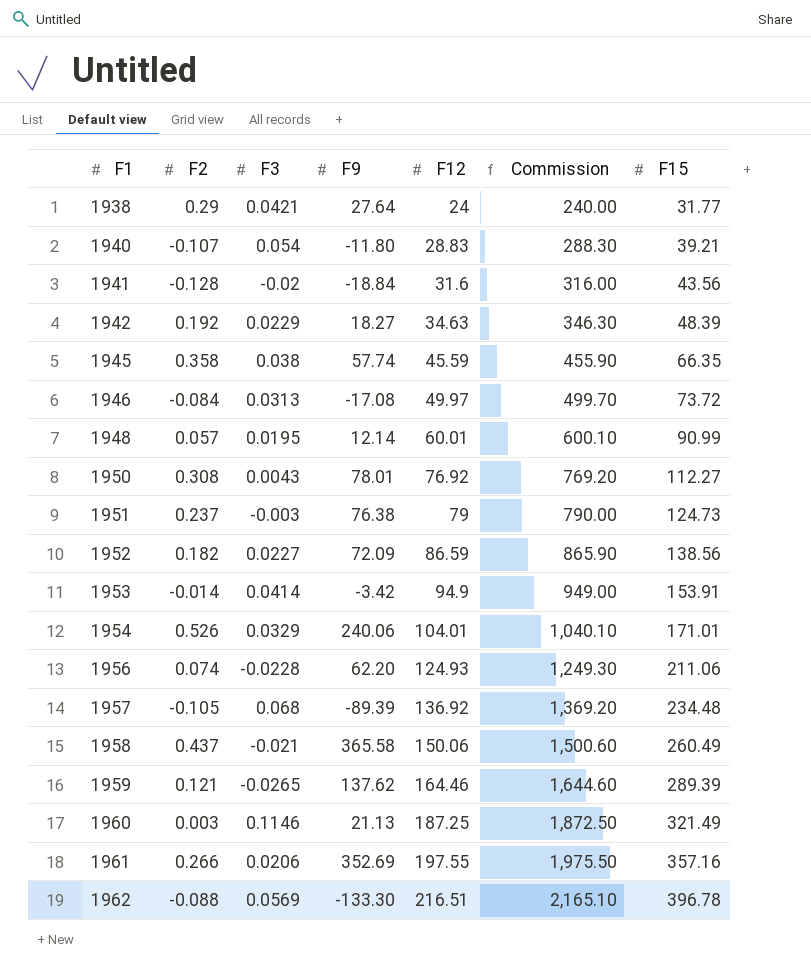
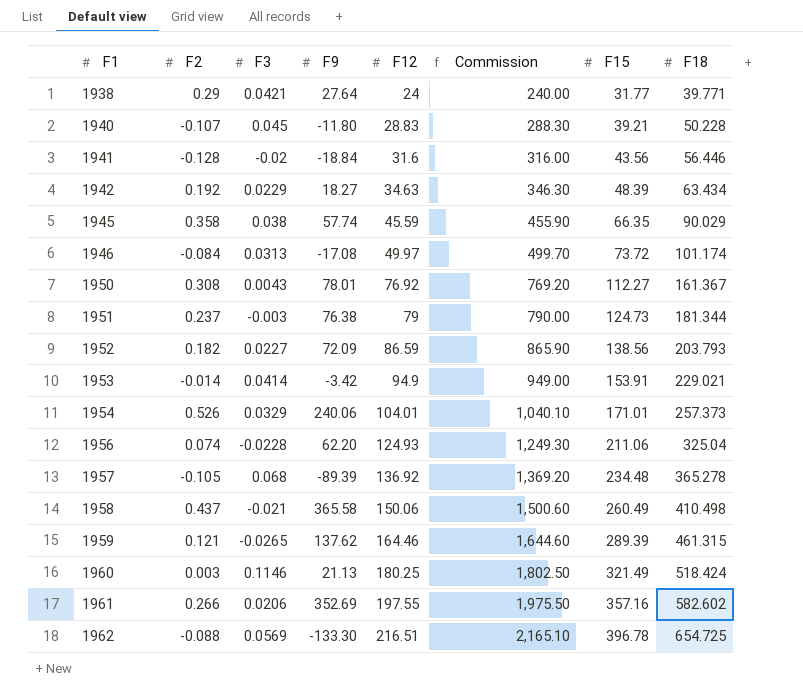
column F18 | position: none -> 8
row 1948: 0.057 | 0.0195 | 12.14 | 60.01 | 600.10 | 90.99 -> none
1940 | F3: 0.054 -> 0.045
1960 | F12: 187.25 -> 180.25
1960 | Commission: 1,872.50 -> 1,802.50

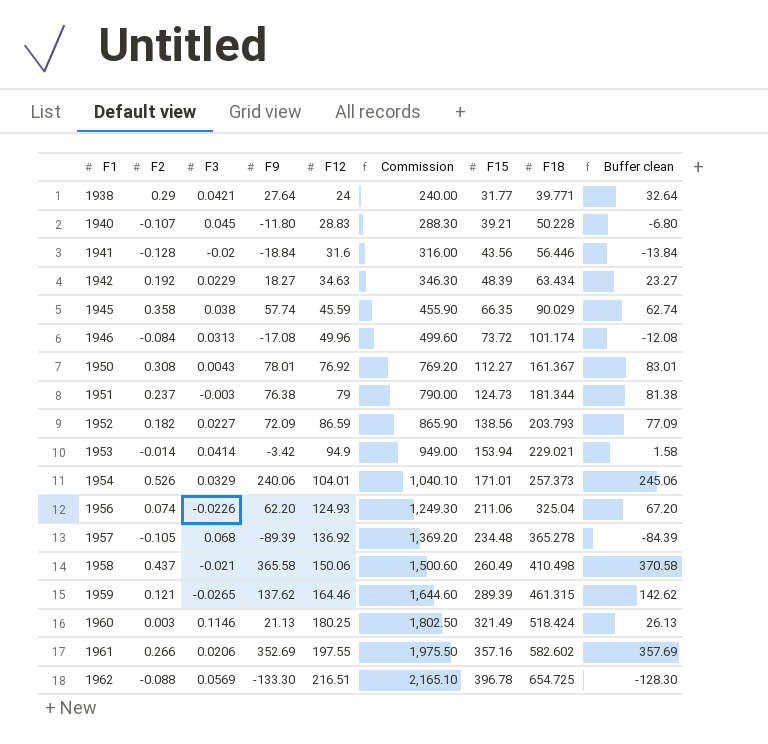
column Buffer clean | formula: none -> [F9] + 5
1946 | F12: 49.97 -> 49.96
1946 | Commission: 499.70 -> 499.60
1953 | F15: 153.91 -> 153.94
1956 | F3: -0.0228 -> -0.0226

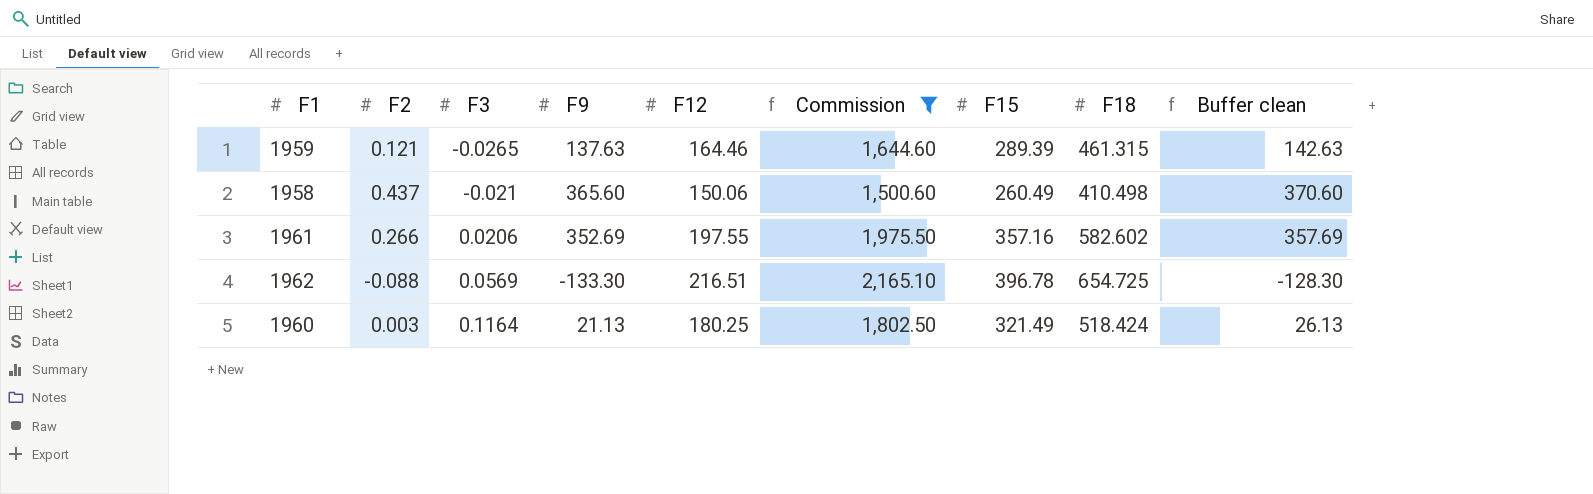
filter: none -> Commission >= 1,500.60
row order: F1 ascending -> F3 ascending
1959 | F9: 137.62 -> 137.63
1959 | Buffer clean: 142.62 -> 142.63
1958 | F9: 365.58 -> 365.60
1958 | Buffer clean: 370.58 -> 370.60
1960 | F3: 0.1146 -> 0.1164

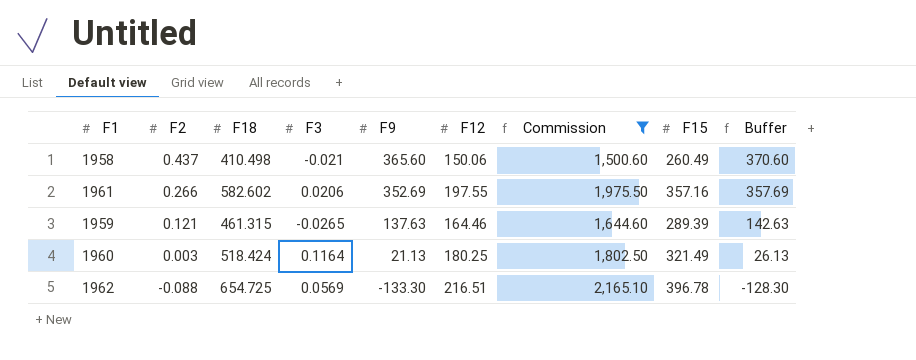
row order: F3 ascending -> F2 descending
column F18 | position: 8 -> 3
column name: Buffer clean -> Buffer

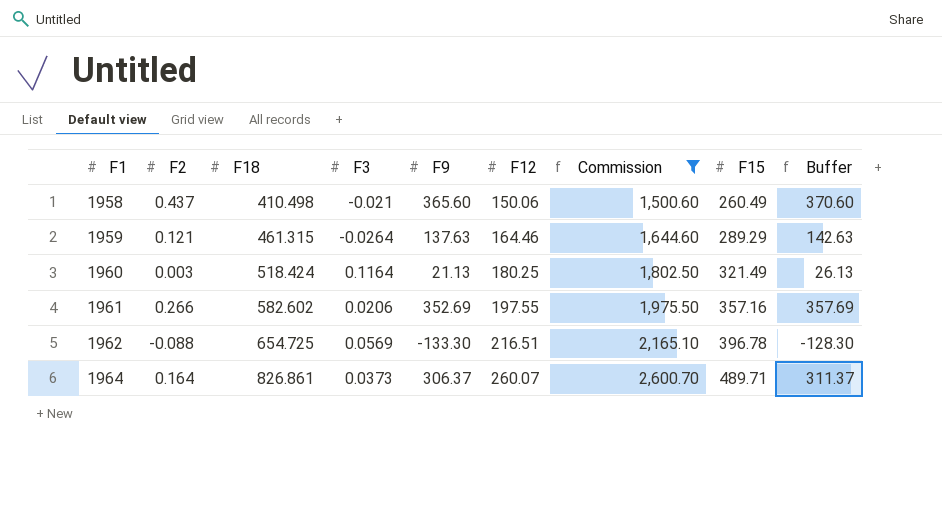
row order: F2 descending -> F1 ascending
1959 | F3: -0.0265 -> -0.0264
1959 | F15: 289.39 -> 289.29
row 1964: none -> 0.164 | 826.861 | 0.0373 | 306.37 | 260.07 | 2,600.70 | 489.71 | 311.37

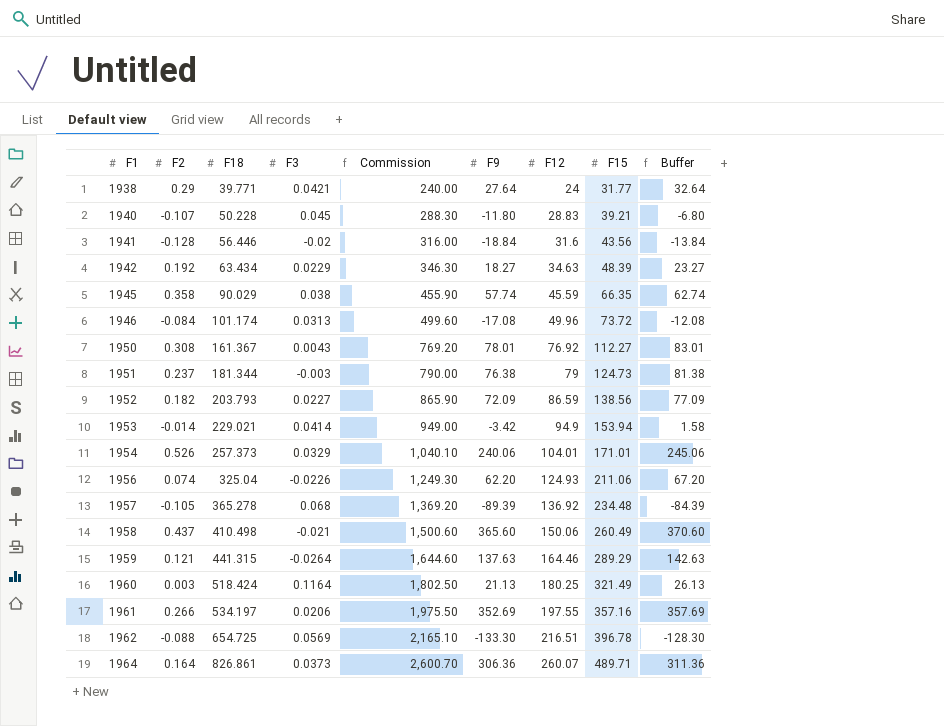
filter: Commission >= 1,500.60 -> none
column Commission | position: 7 -> 5
1959 | F18: 461.315 -> 441.315
1961 | F18: 582.602 -> 534.197
1964 | F9: 306.37 -> 306.36
1964 | Buffer: 311.37 -> 311.36

